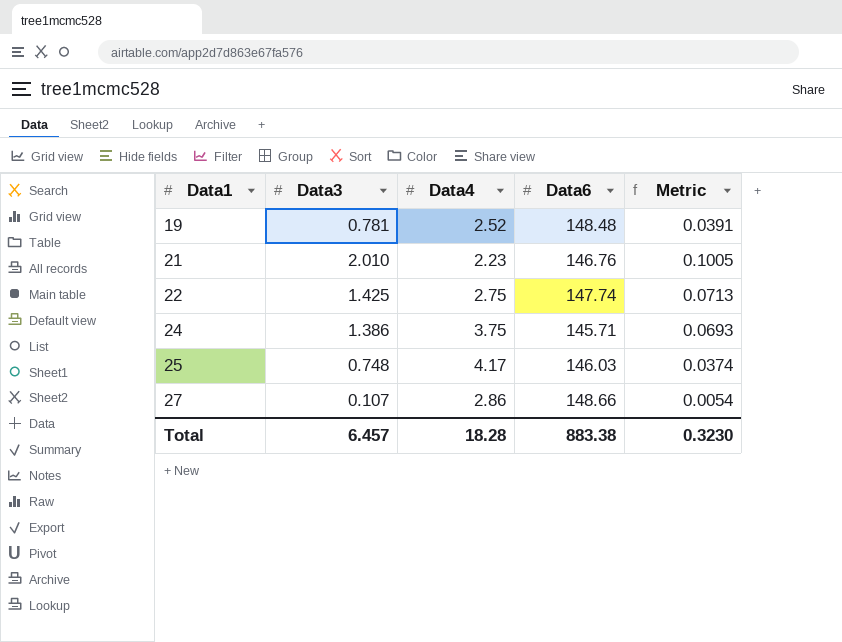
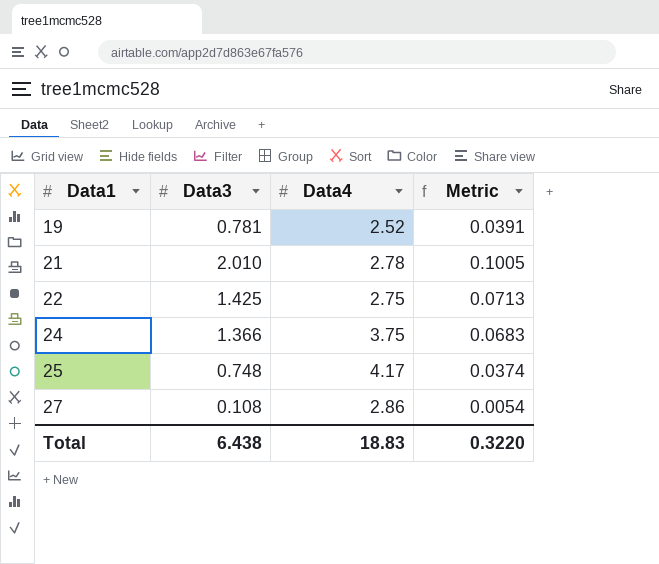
column Data6 | position: 4 -> none
21 | Data4: 2.23 -> 2.78
24 | Data3: 1.386 -> 1.366
24 | Metric: 0.0693 -> 0.0683
27 | Data3: 0.107 -> 0.108
Total | Data3: 6.457 -> 6.438
Total | Data4: 18.28 -> 18.83
Total | Metric: 0.3230 -> 0.3220

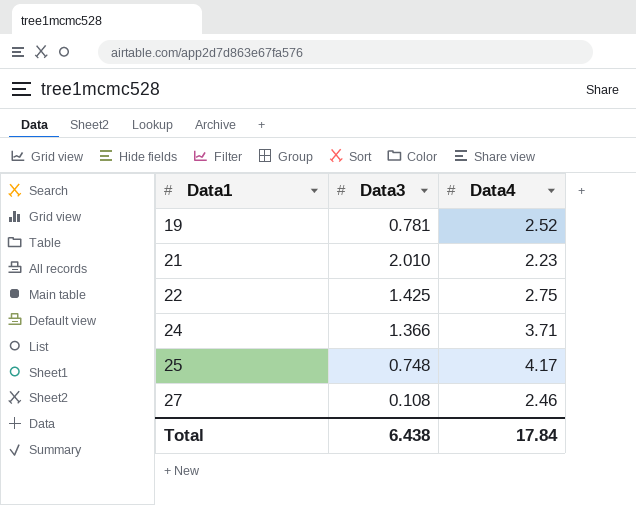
column Metric | formula: [Data3] * 0.05 -> none
21 | Data4: 2.78 -> 2.23
24 | Data4: 3.75 -> 3.71
27 | Data4: 2.86 -> 2.46
Total | Data4: 18.83 -> 17.84

